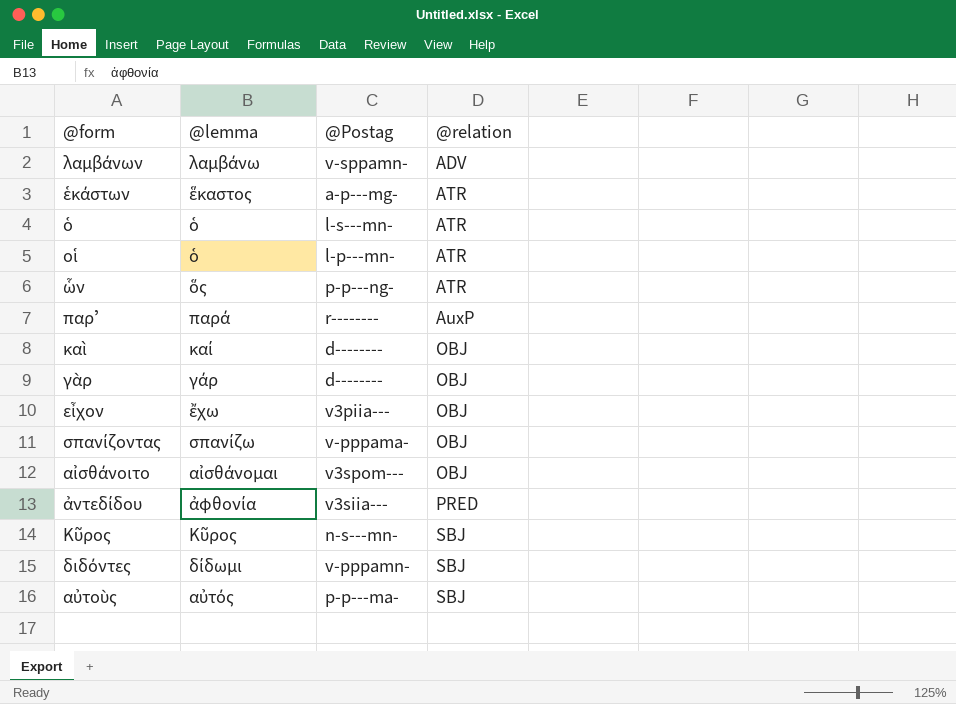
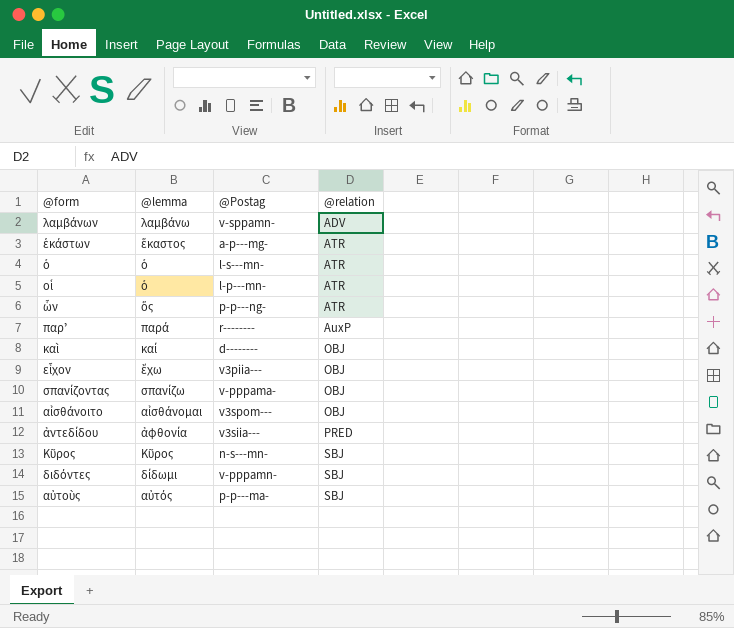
row γὰρ: γάρ | d-------- | OBJ -> none

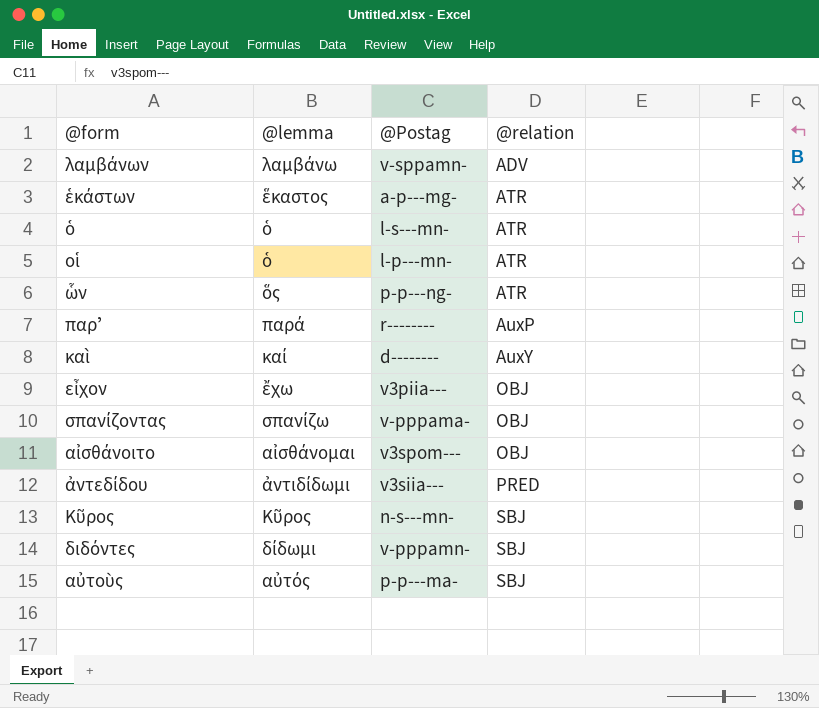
καὶ | @relation: OBJ -> AuxY
ἀντεδίδου | @lemma: ἀφθονία -> ἀντιδίδωμι

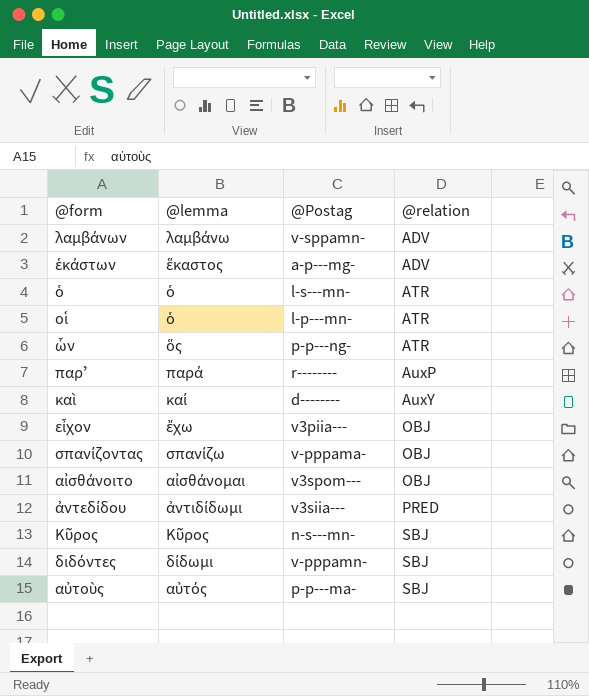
ἑκάστων | @relation: ATR -> ADV

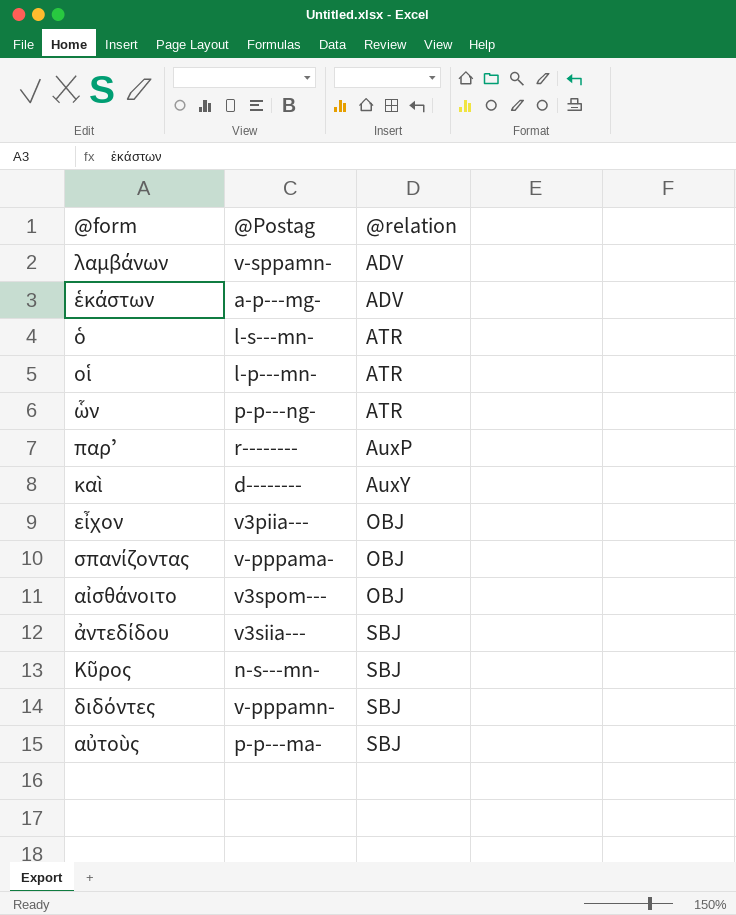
column @lemma | position: 2 -> none
ἀντεδίδου | @relation: PRED -> SBJ

